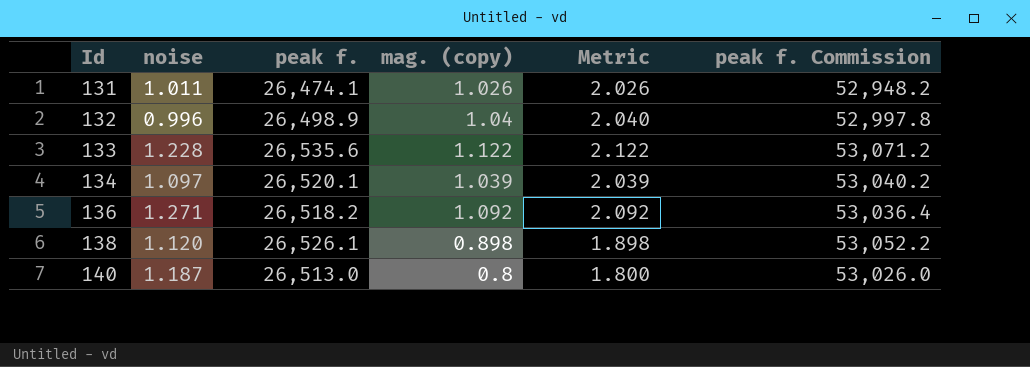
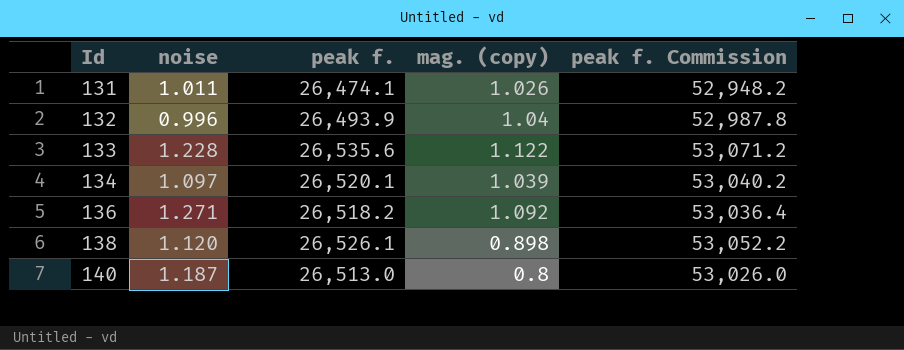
column Metric | formula: [mag. (copy)] + 1 -> none
132 | peak f.: 26,498.9 -> 26,493.9
132 | peak f. Commission: 52,997.8 -> 52,987.8

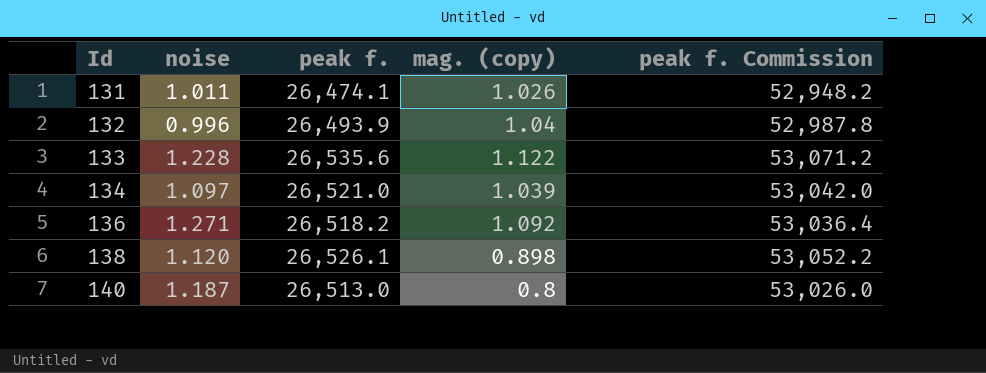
134 | peak f.: 26,520.1 -> 26,521.0
134 | peak f. Commission: 53,040.2 -> 53,042.0

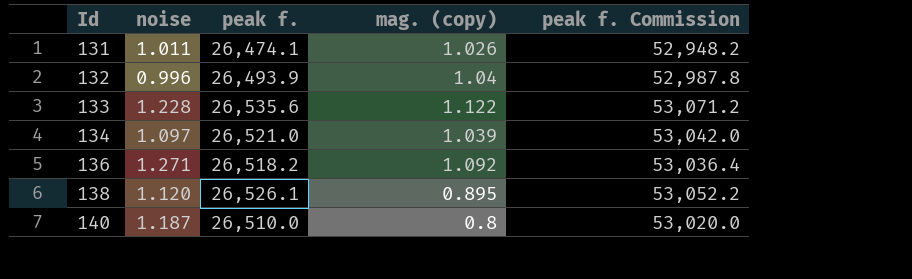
138 | mag. (copy): 0.898 -> 0.895
140 | peak f.: 26,513.0 -> 26,510.0
140 | peak f. Commission: 53,026.0 -> 53,020.0

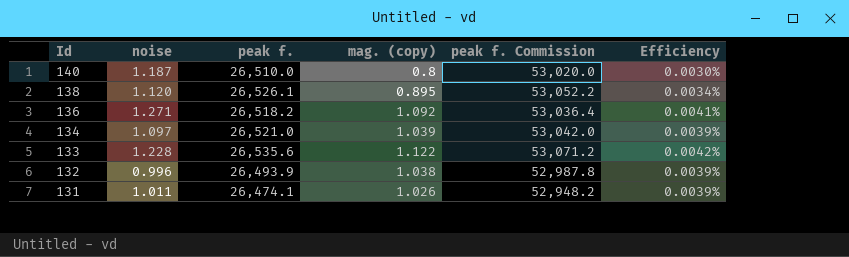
row order: Id ascending -> Id descending
column Efficiency | formula: none -> [mag. (copy)] / [peak f.]
132 | mag. (copy): 1.04 -> 1.038

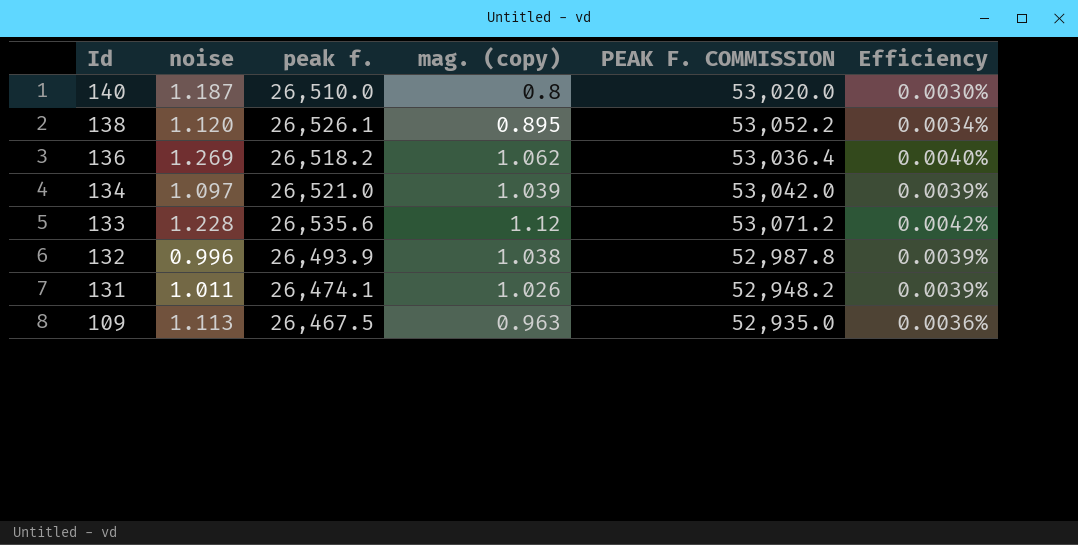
column name: peak f. Commission -> PEAK F. COMMISSION
136 | noise: 1.271 -> 1.269
136 | mag. (copy): 1.092 -> 1.062
136 | Efficiency: 0.0041% -> 0.0040%
133 | mag. (copy): 1.122 -> 1.12
row 109: none -> 1.113 | 26,467.5 | 0.963 | 52,935.0 | 0.0036%

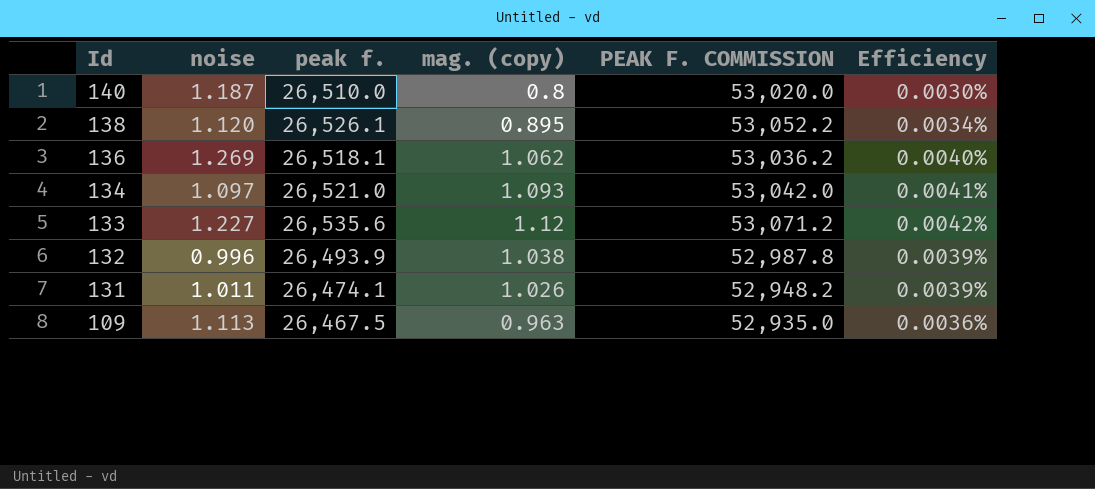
136 | peak f.: 26,518.2 -> 26,518.1
136 | PEAK F. COMMISSION: 53,036.4 -> 53,036.2
134 | mag. (copy): 1.039 -> 1.093
134 | Efficiency: 0.0039% -> 0.0041%
133 | noise: 1.228 -> 1.227

